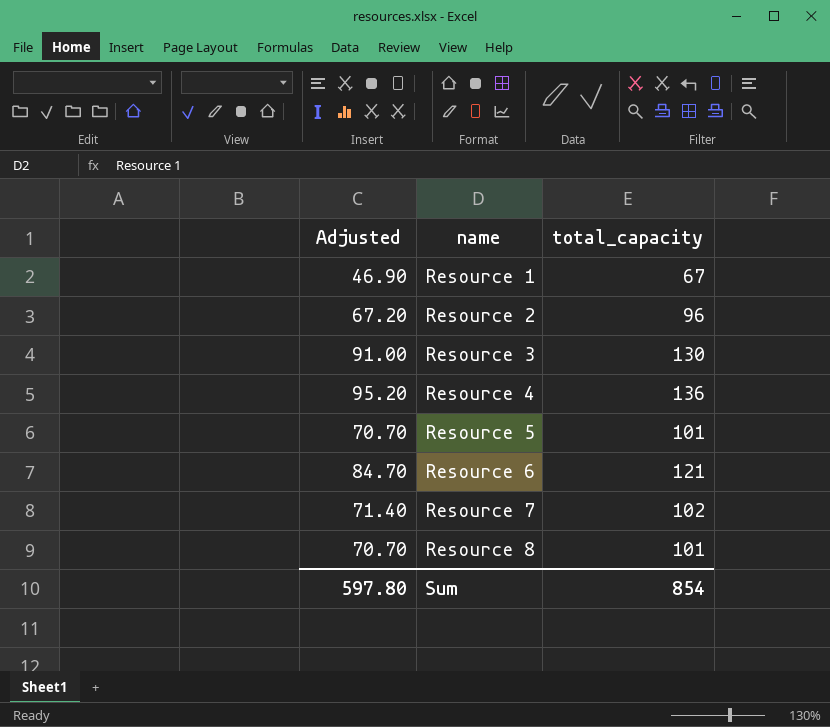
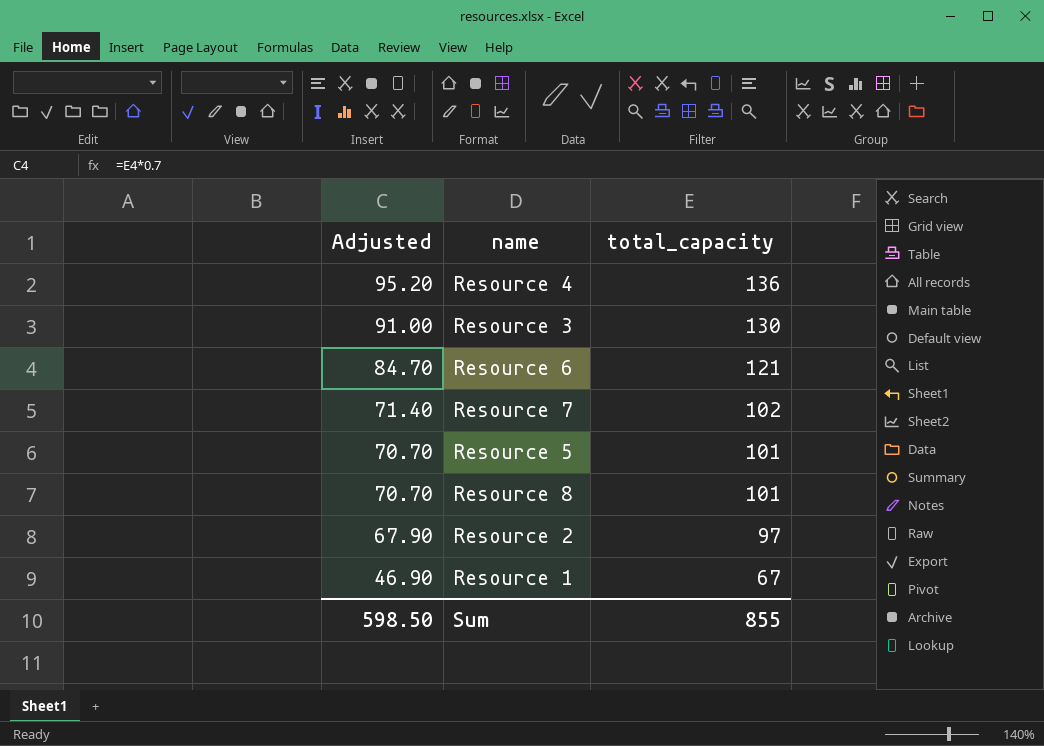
row order: name ascending -> Adjusted descending
Resource 2 | Adjusted: 67.20 -> 67.90
Resource 2 | total_capacity: 96 -> 97
Sum | Adjusted: 597.80 -> 598.50
Sum | total_capacity: 854 -> 855

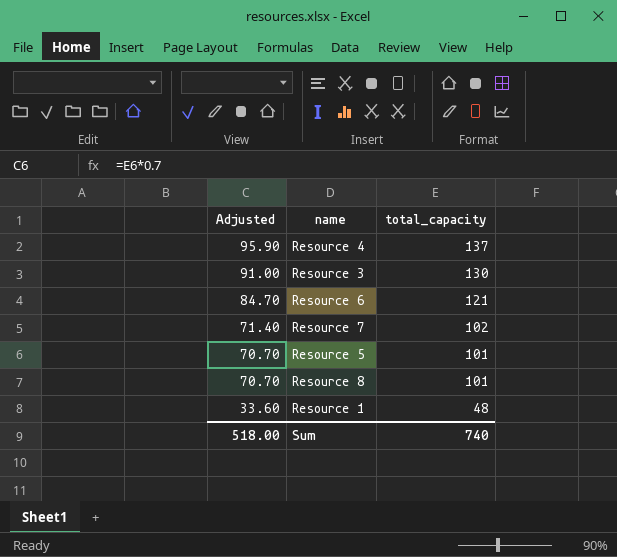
row Resource 2: 67.90 | 97 -> none
Resource 4 | Adjusted: 95.20 -> 95.90
Resource 4 | total_capacity: 136 -> 137
Resource 1 | Adjusted: 46.90 -> 33.60
Resource 1 | total_capacity: 67 -> 48
Sum | Adjusted: 598.50 -> 518.00
Sum | total_capacity: 855 -> 740

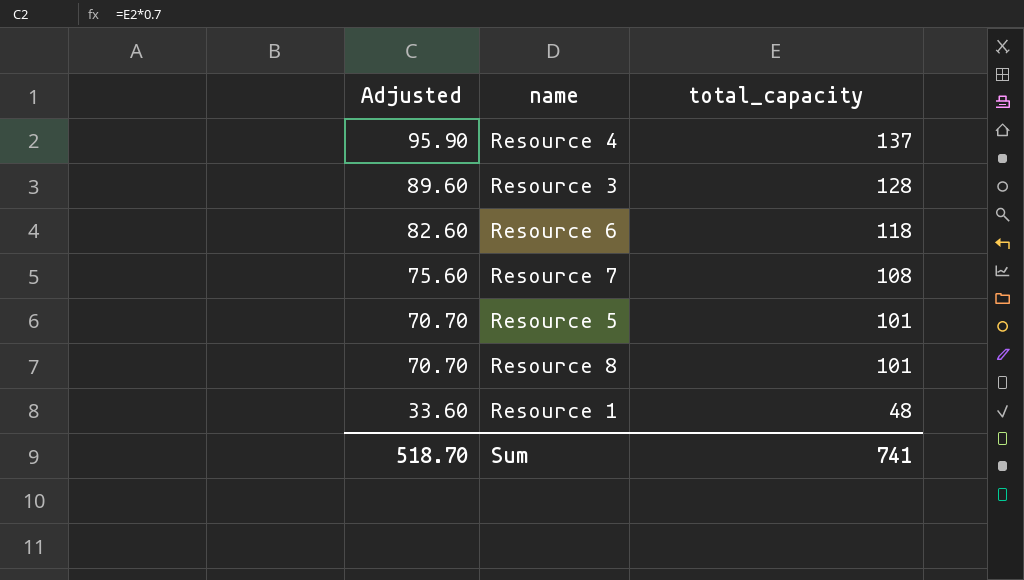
Resource 3 | Adjusted: 91.00 -> 89.60
Resource 3 | total_capacity: 130 -> 128
Resource 6 | Adjusted: 84.70 -> 82.60
Resource 6 | total_capacity: 121 -> 118
Resource 7 | Adjusted: 71.40 -> 75.60
Resource 7 | total_capacity: 102 -> 108
Sum | Adjusted: 518.00 -> 518.70
Sum | total_capacity: 740 -> 741

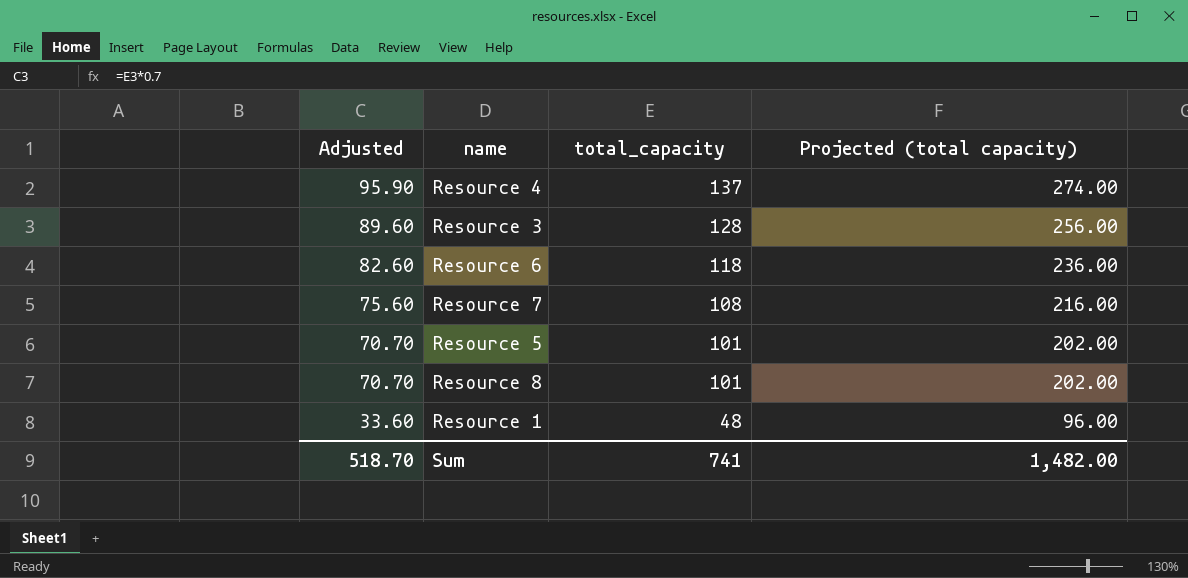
column Projected (total capacity) | formula: none -> [total_capacity] * 2

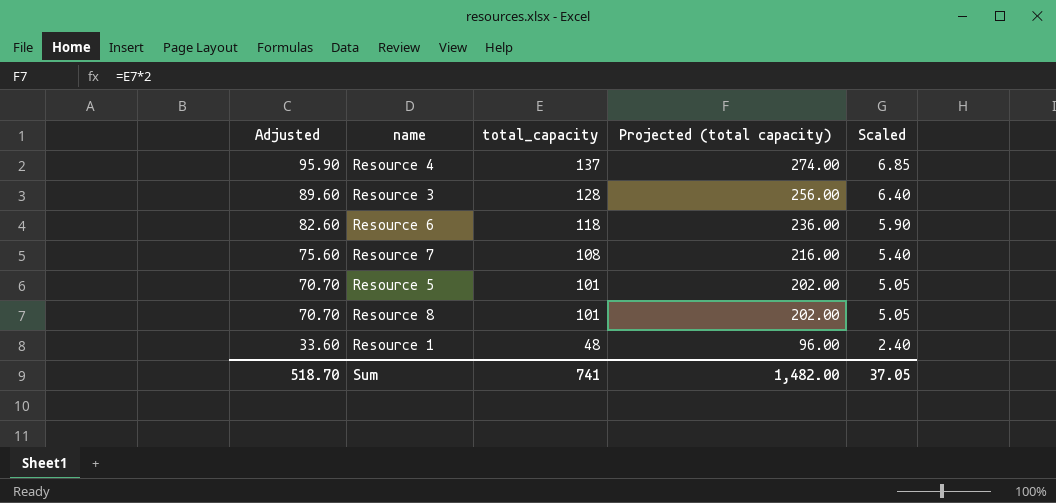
column Scaled | formula: none -> [total_capacity] * 0.05

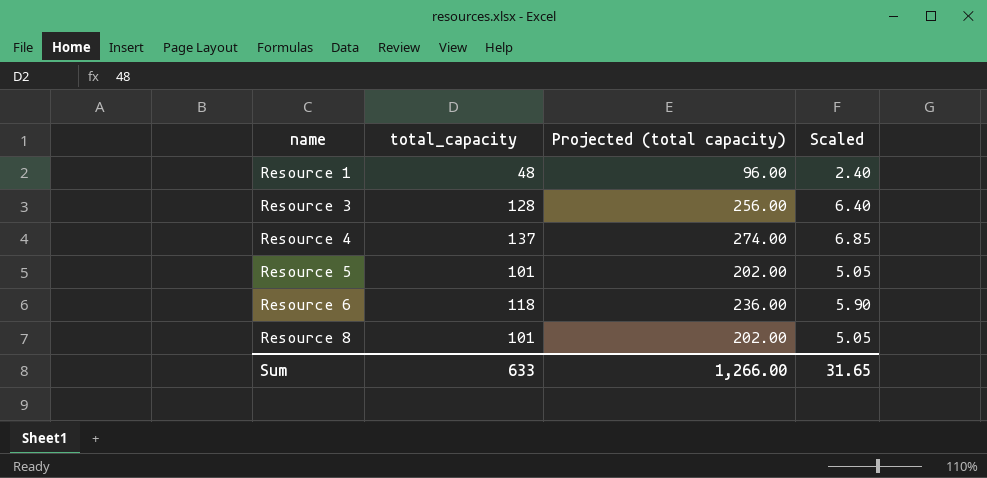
row order: Adjusted descending -> name ascending
column Adjusted | formula: [total_capacity] * 0.7 -> none
row Resource 7: 75.60 | 108 | 216.00 | 5.40 -> none
Sum | total_capacity: 741 -> 633
Sum | Projected (total capacity): 1,482.00 -> 1,266.00
Sum | Scaled: 37.05 -> 31.65

